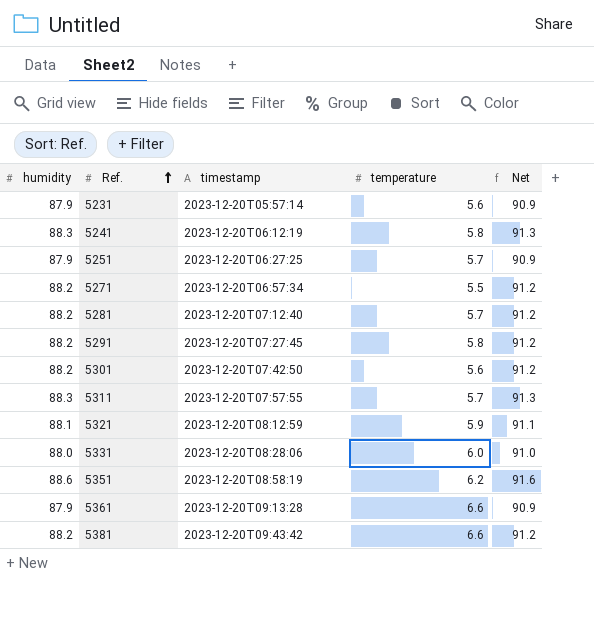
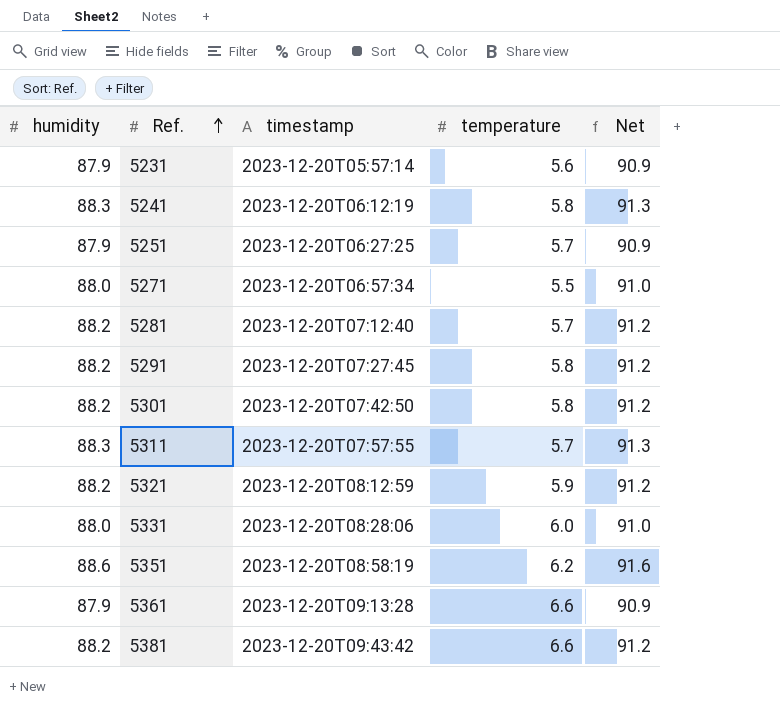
5271 | humidity: 88.2 -> 88.0
5271 | Net: 91.2 -> 91.0
5301 | temperature: 5.6 -> 5.8
5321 | humidity: 88.1 -> 88.2
5321 | Net: 91.1 -> 91.2

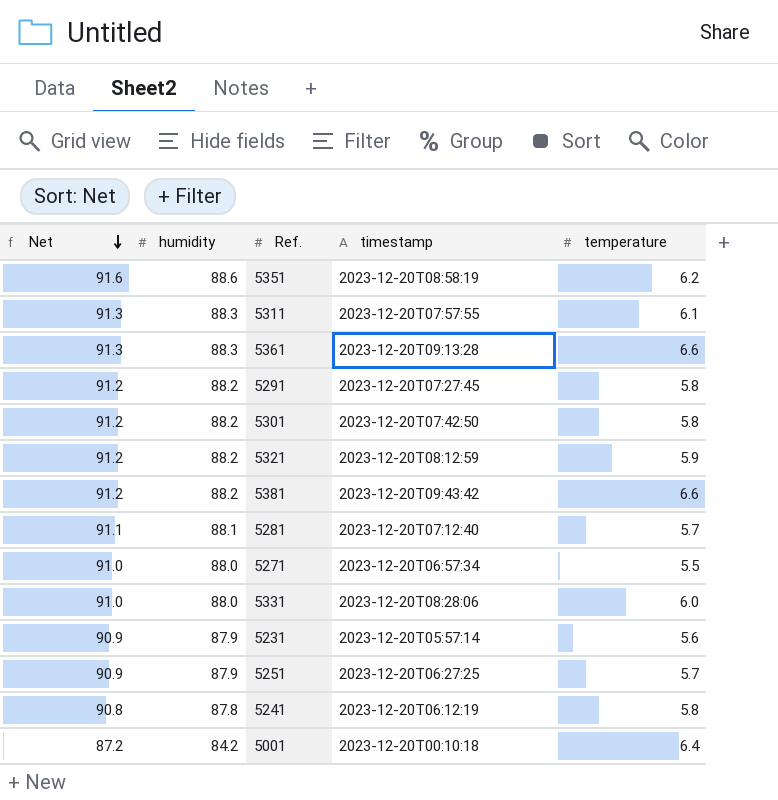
row order: Ref. ascending -> Net descending
column Net | position: 5 -> 1
5311 | temperature: 5.7 -> 6.1
5361 | Net: 90.9 -> 91.3
5361 | humidity: 87.9 -> 88.3
5281 | Net: 91.2 -> 91.1
5281 | humidity: 88.2 -> 88.1
5241 | Net: 91.3 -> 90.8
5241 | humidity: 88.3 -> 87.8
row 5001: none -> 87.2 | 84.2 | 2023-12-20T00:10:18 | 6.4

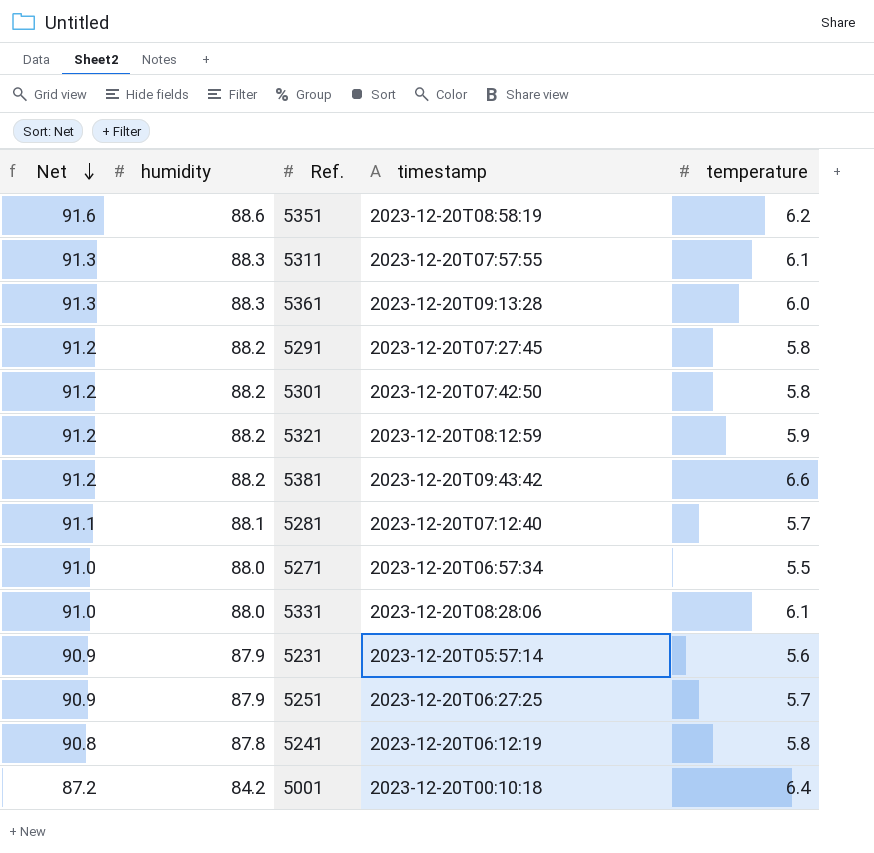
5361 | temperature: 6.6 -> 6.0
5331 | temperature: 6.0 -> 6.1

